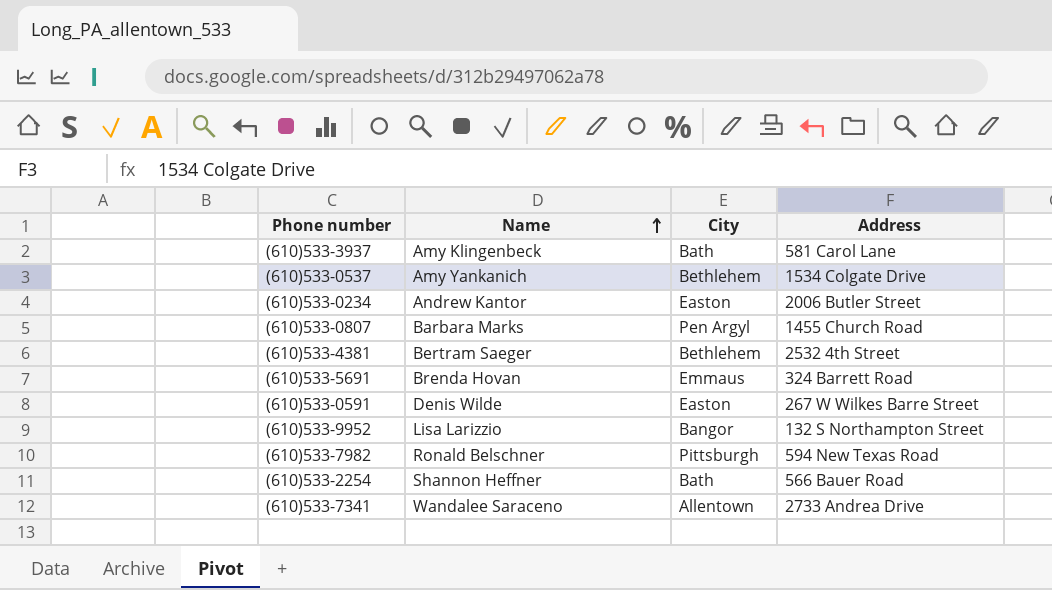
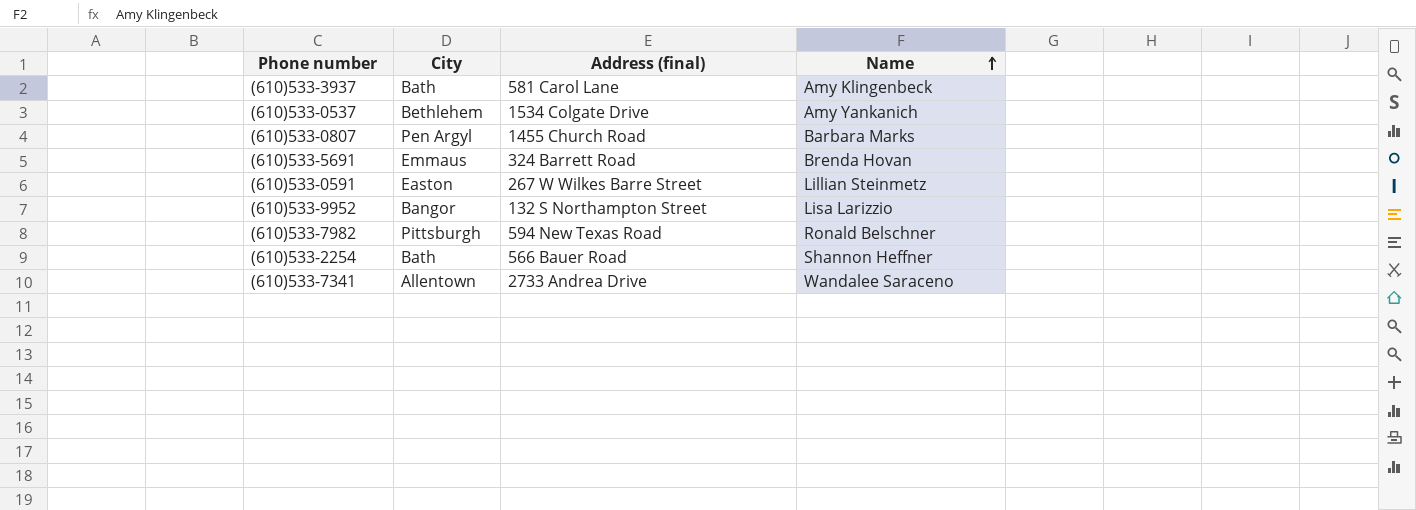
column name: Address -> Address (final)
column Name | position: 2 -> 4
row (610)533-0234: Andrew Kantor | Easton | 2006 Butler Street -> none
row (610)533-4381: Bertram Saeger | Bethlehem | 2532 4th Street -> none
(610)533-0591 | Name: Denis Wilde -> Lillian Steinmetz

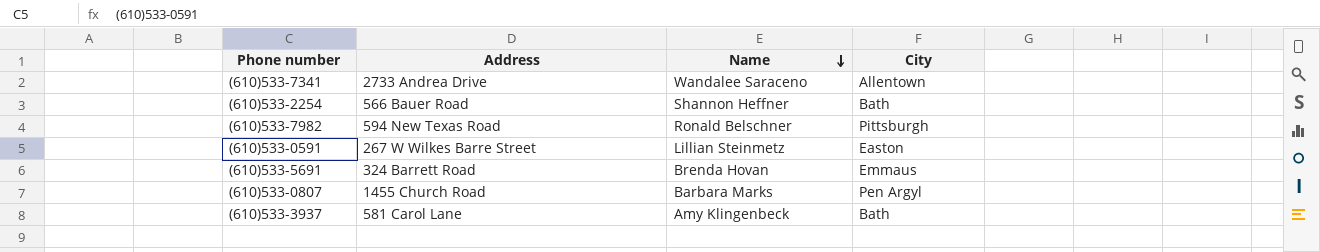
row order: Name ascending -> Name descending
column name: Address (final) -> Address
column City | position: 2 -> 4
row (610)533-0537: Bethlehem | 1534 Colgate Drive | Amy Yankanich -> none
row (610)533-9952: Bangor | 132 S Northampton Street | Lisa Larizzio -> none

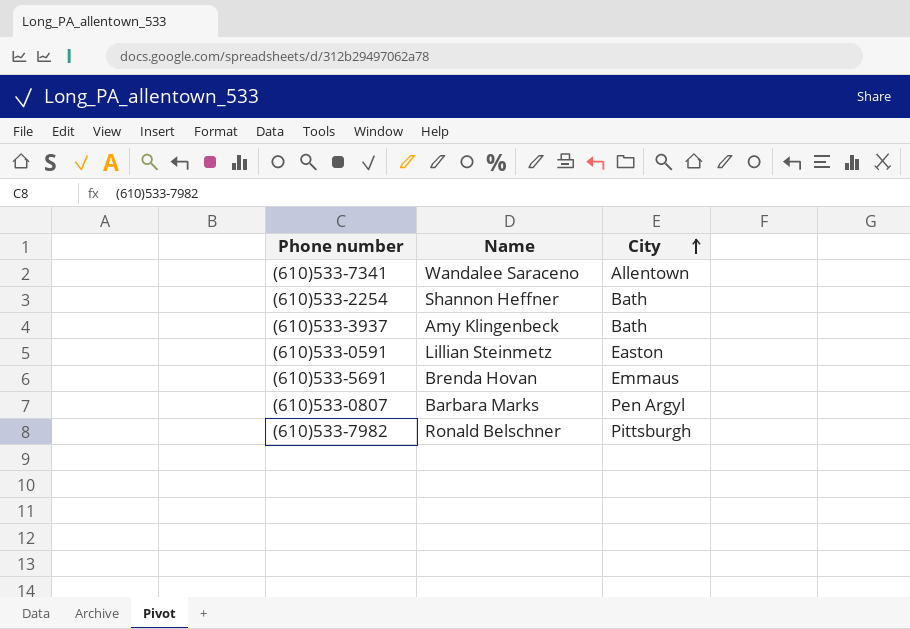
row order: Name descending -> City ascending
column Address | position: 2 -> none

